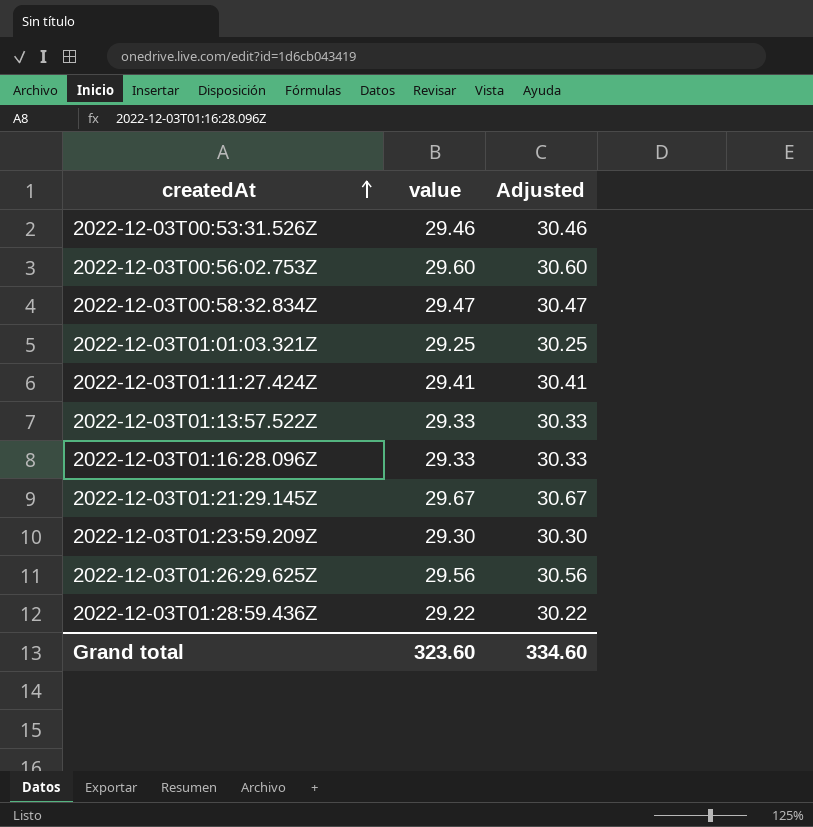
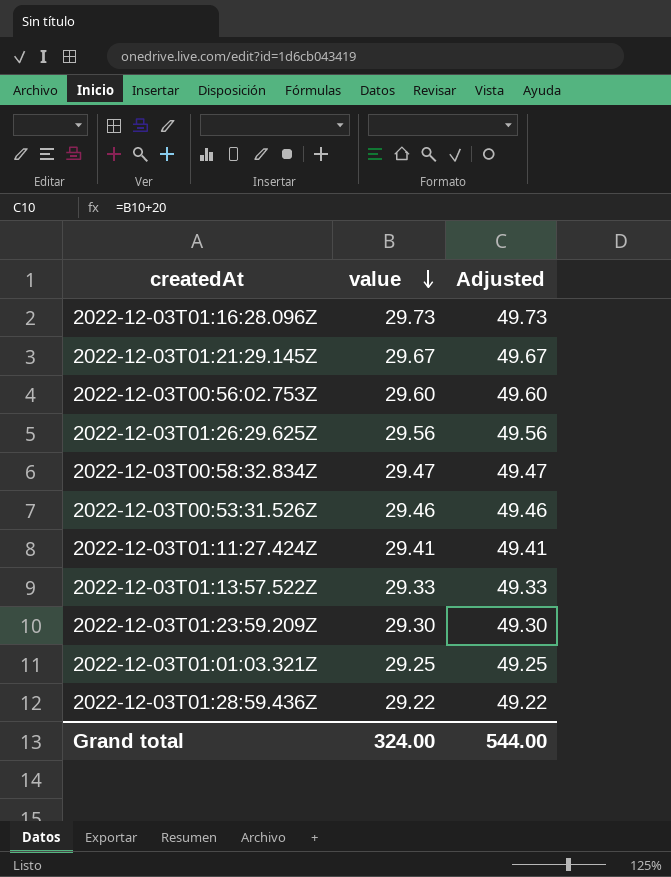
row order: createdAt ascending -> value descending
column Adjusted | formula: [value] + 1 -> [value] + 20
2022-12-03T01:16:28.096Z | value: 29.33 -> 29.73
Grand total | value: 323.60 -> 324.00
Grand total | Adjusted: 334.60 -> 544.00

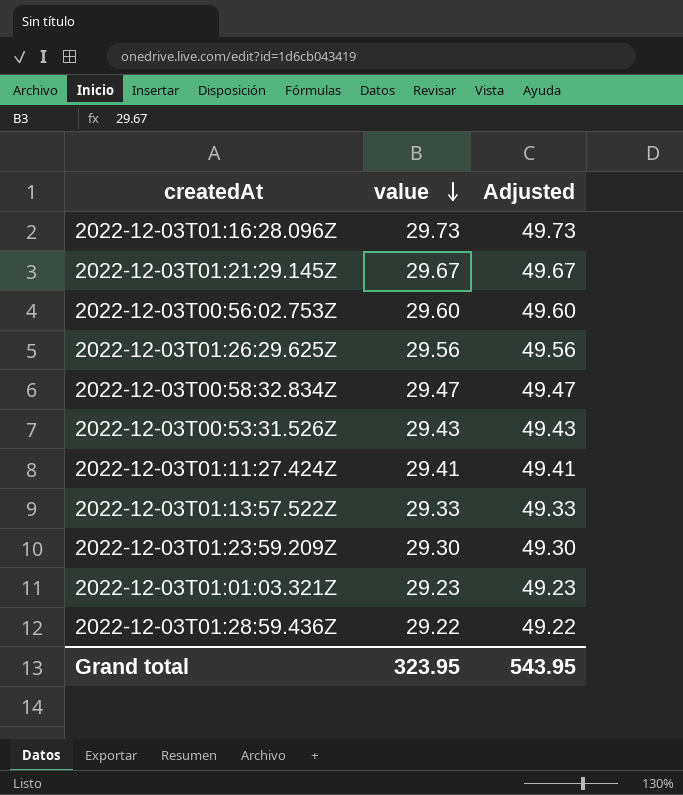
2022-12-03T00:53:31.526Z | value: 29.46 -> 29.43
2022-12-03T00:53:31.526Z | Adjusted: 49.46 -> 49.43
2022-12-03T01:01:03.321Z | value: 29.25 -> 29.23
2022-12-03T01:01:03.321Z | Adjusted: 49.25 -> 49.23
Grand total | value: 324.00 -> 323.95
Grand total | Adjusted: 544.00 -> 543.95

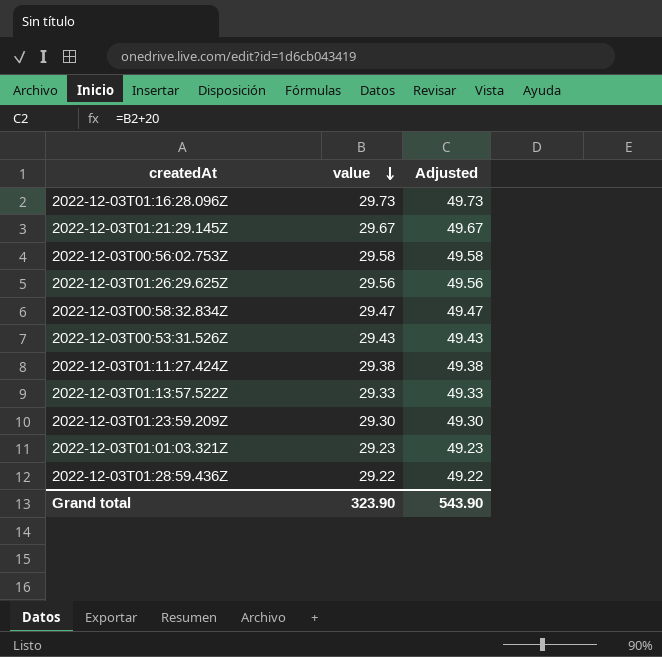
2022-12-03T00:56:02.753Z | value: 29.60 -> 29.58
2022-12-03T00:56:02.753Z | Adjusted: 49.60 -> 49.58
2022-12-03T01:11:27.424Z | value: 29.41 -> 29.38
2022-12-03T01:11:27.424Z | Adjusted: 49.41 -> 49.38
Grand total | value: 323.95 -> 323.90
Grand total | Adjusted: 543.95 -> 543.90

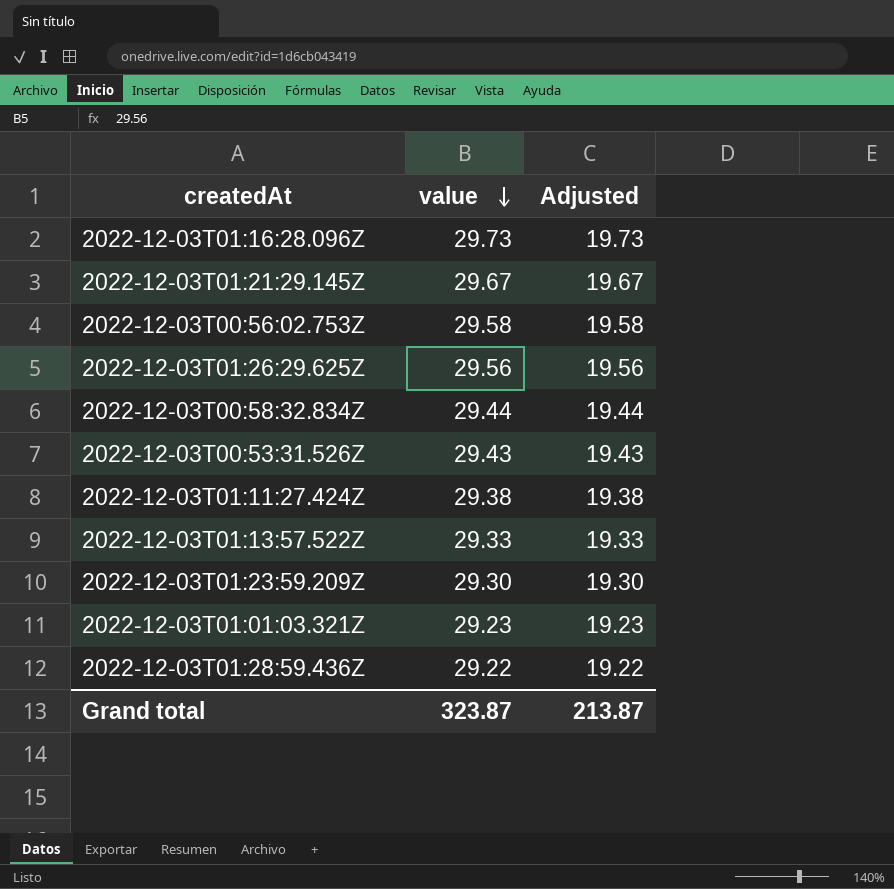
column Adjusted | formula: [value] + 20 -> [value] - 10
2022-12-03T00:58:32.834Z | value: 29.47 -> 29.44
Grand total | value: 323.90 -> 323.87
Grand total | Adjusted: 543.90 -> 213.87

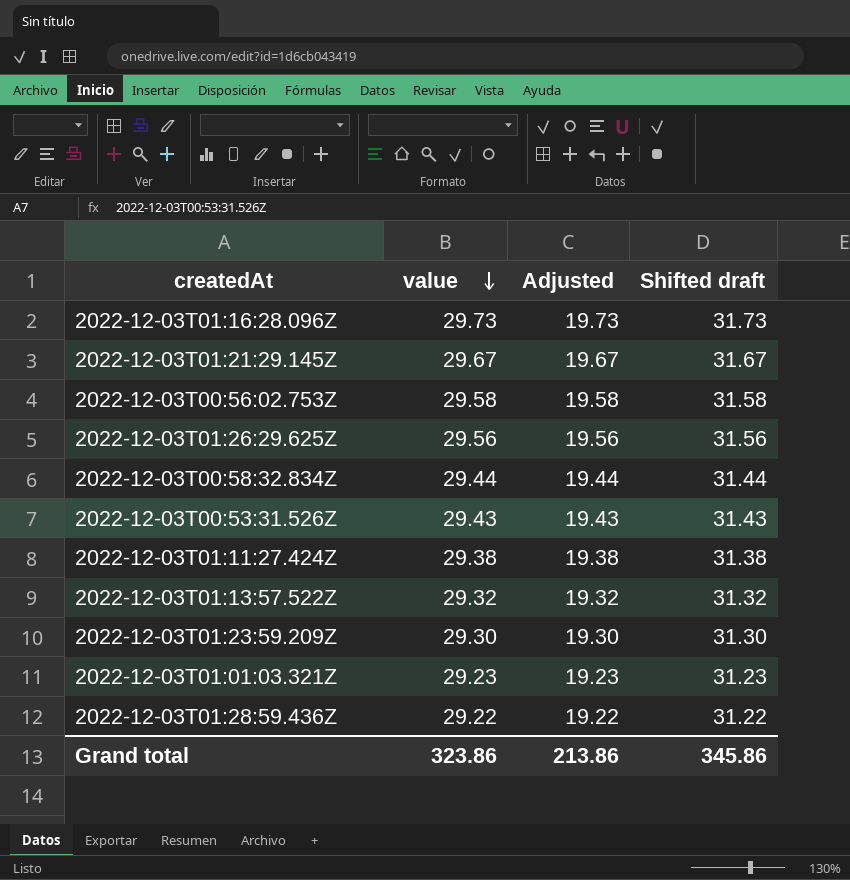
column Shifted draft | formula: none -> [value] + 2
2022-12-03T01:13:57.522Z | value: 29.33 -> 29.32
2022-12-03T01:13:57.522Z | Adjusted: 19.33 -> 19.32
Grand total | value: 323.87 -> 323.86
Grand total | Adjusted: 213.87 -> 213.86

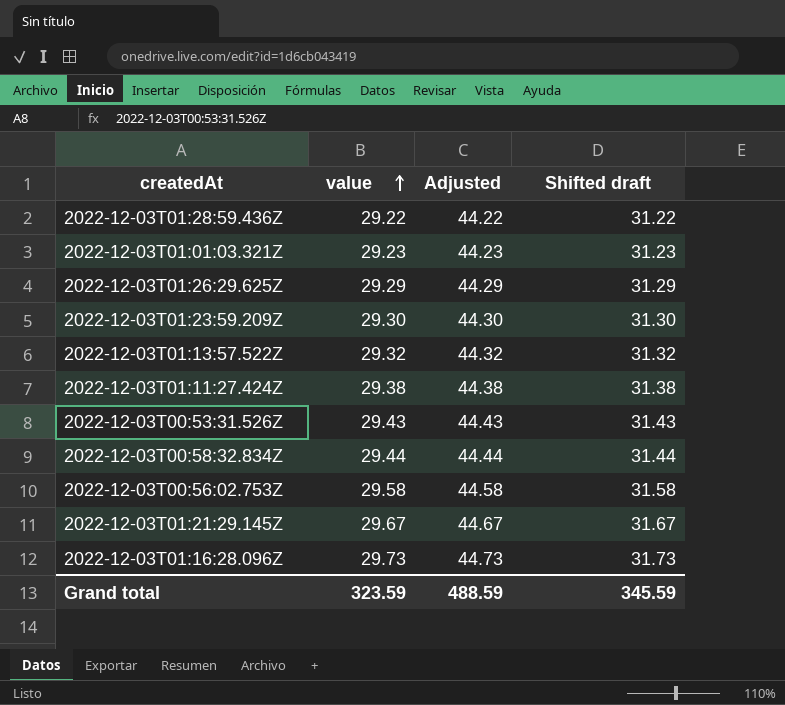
row order: value descending -> value ascending
column Adjusted | formula: [value] - 10 -> [value] + 15
2022-12-03T01:26:29.625Z | value: 29.56 -> 29.29
2022-12-03T01:26:29.625Z | Shifted draft: 31.56 -> 31.29
Grand total | value: 323.86 -> 323.59
Grand total | Adjusted: 213.86 -> 488.59
Grand total | Shifted draft: 345.86 -> 345.59

